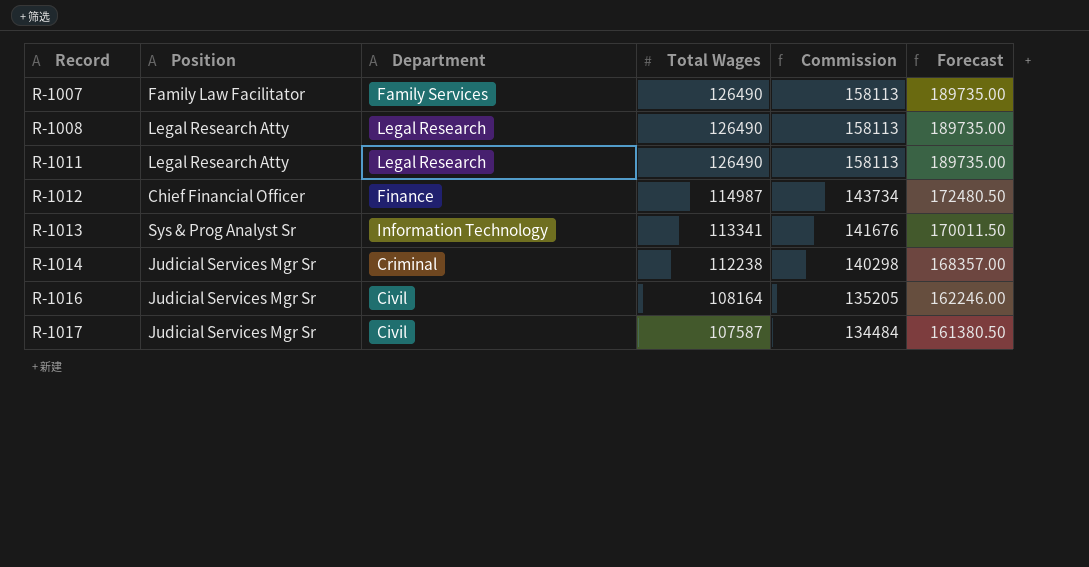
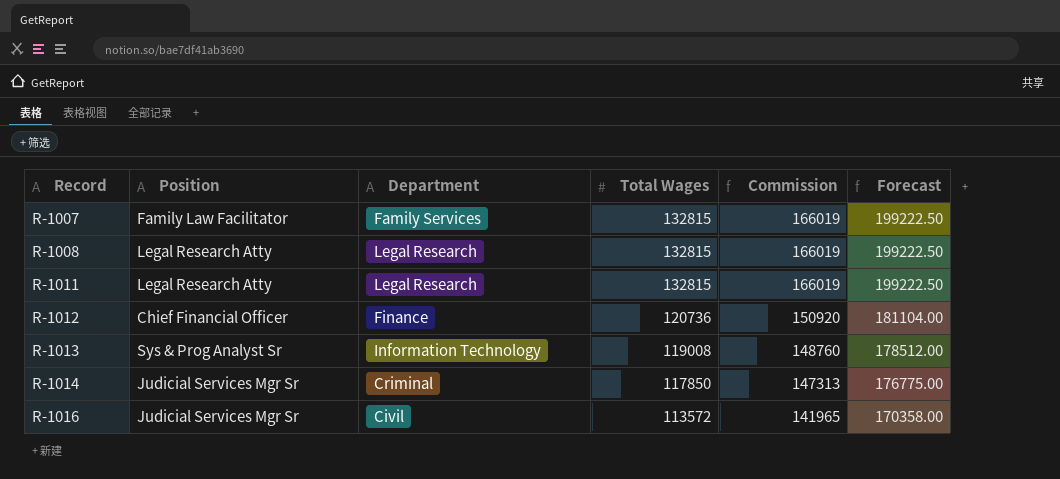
row R-1017: Judicial Services Mgr Sr | Civil | 107587 | 134484 | 161380.50 -> none
R-1007 | Total Wages: 126490 -> 132815
R-1007 | Commission: 158113 -> 166019
R-1007 | Forecast: 189735.00 -> 199222.50
R-1008 | Total Wages: 126490 -> 132815
R-1008 | Commission: 158113 -> 166019
R-1008 | Forecast: 189735.00 -> 199222.50
R-1011 | Total Wages: 126490 -> 132815
R-1011 | Commission: 158113 -> 166019
R-1011 | Forecast: 189735.00 -> 199222.50
R-1012 | Total Wages: 114987 -> 120736
R-1012 | Commission: 143734 -> 150920
R-1012 | Forecast: 172480.50 -> 181104.00
R-1013 | Total Wages: 113341 -> 119008
R-1013 | Commission: 141676 -> 148760
R-1013 | Forecast: 170011.50 -> 178512.00
R-1014 | Total Wages: 112238 -> 117850
R-1014 | Commission: 140298 -> 147313
R-1014 | Forecast: 168357.00 -> 176775.00
R-1016 | Total Wages: 108164 -> 113572
R-1016 | Commission: 135205 -> 141965
R-1016 | Forecast: 162246.00 -> 170358.00

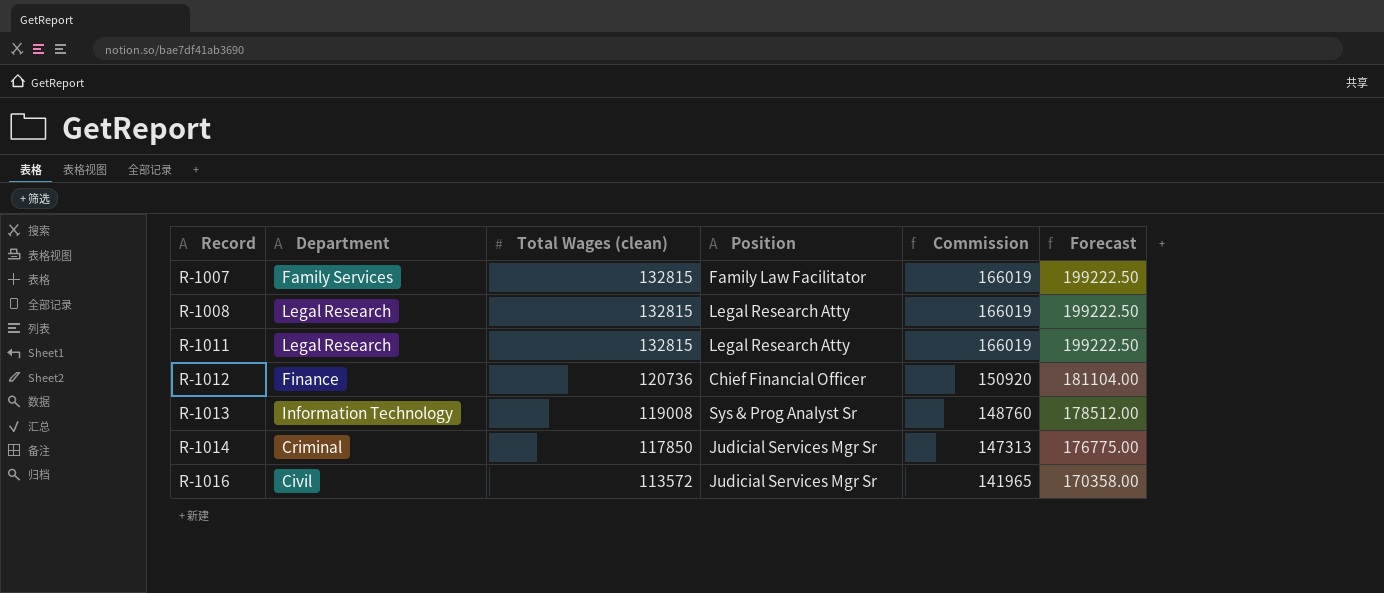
column name: Total Wages -> Total Wages (clean)
column Position | position: 2 -> 4

